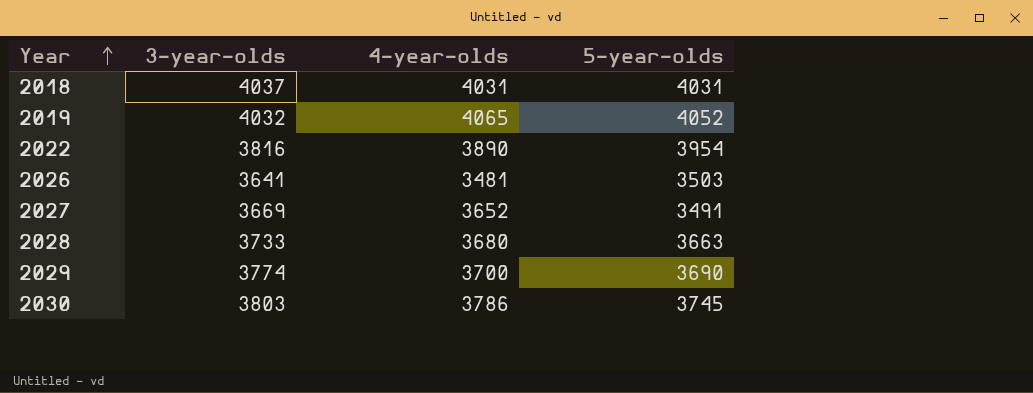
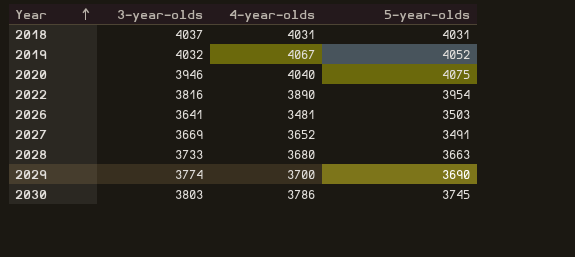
2019 | 4-year-olds: 4065 -> 4067
row 2020: none -> 3946 | 4040 | 4075

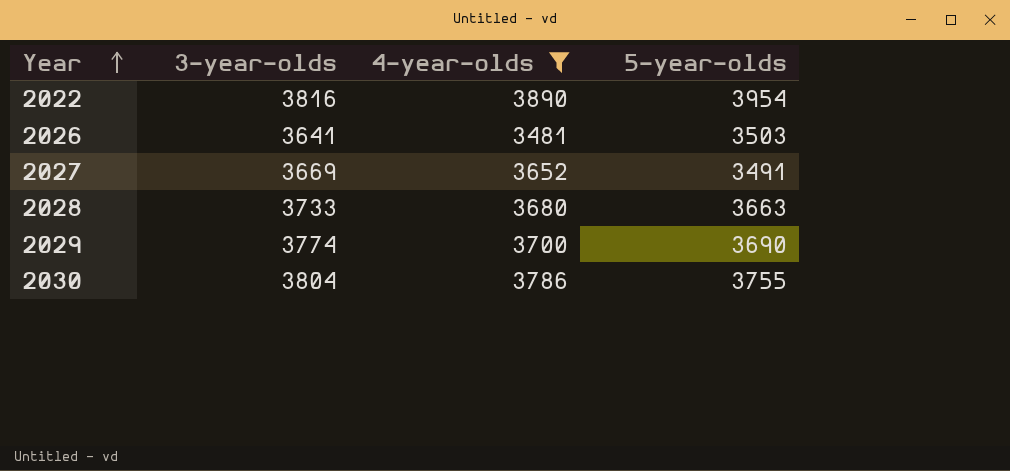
filter: none -> 4-year-olds <= 3890
2030 | 3-year-olds: 3803 -> 3804
2030 | 5-year-olds: 3745 -> 3755

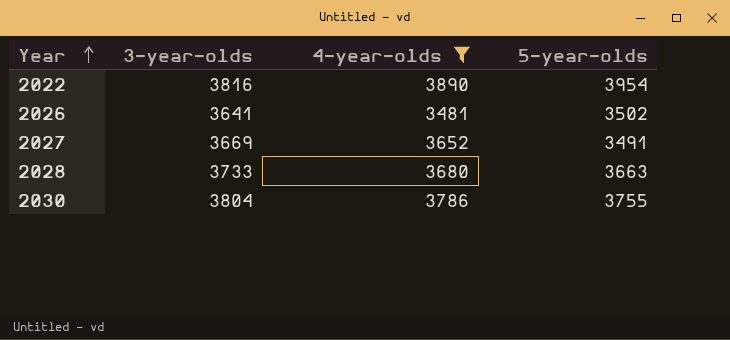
row 2029: 3774 | 3700 | 3690 -> none
2026 | 5-year-olds: 3503 -> 3502

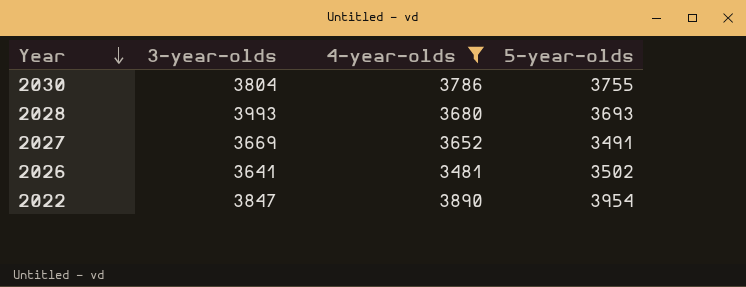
row order: Year ascending -> Year descending
2028 | 3-year-olds: 3733 -> 3993
2028 | 5-year-olds: 3663 -> 3693
2022 | 3-year-olds: 3816 -> 3847

